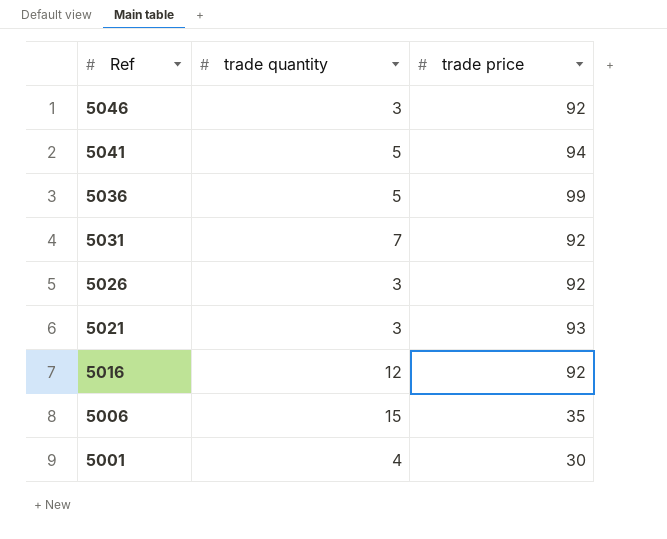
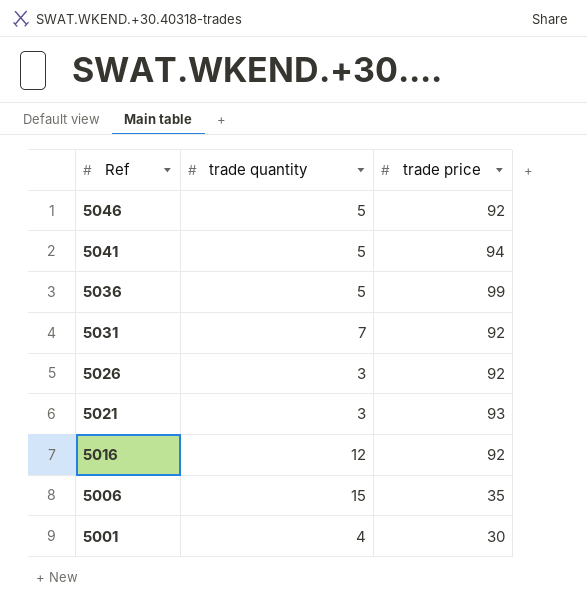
5046 | trade quantity: 3 -> 5

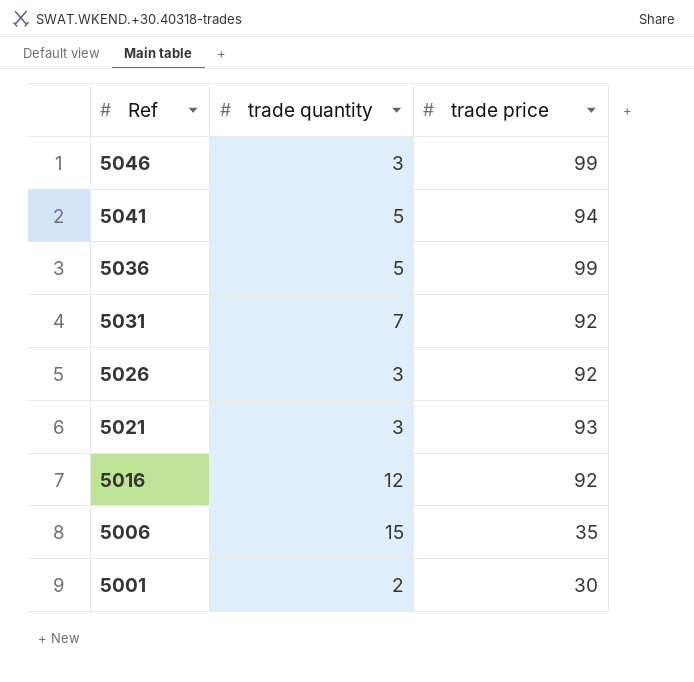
5046 | trade quantity: 5 -> 3
5046 | trade price: 92 -> 99
5001 | trade quantity: 4 -> 2

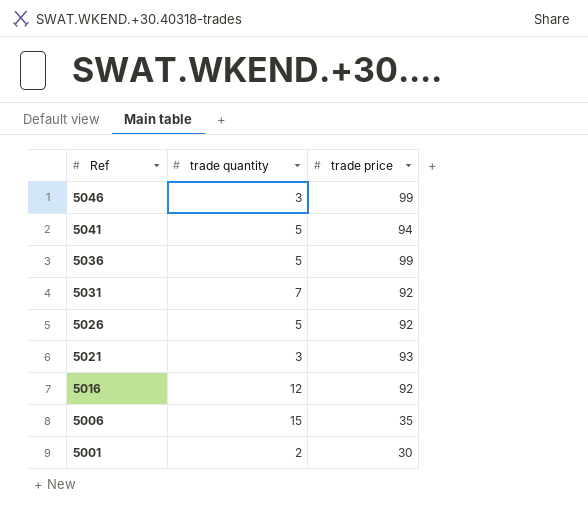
5026 | trade quantity: 3 -> 5

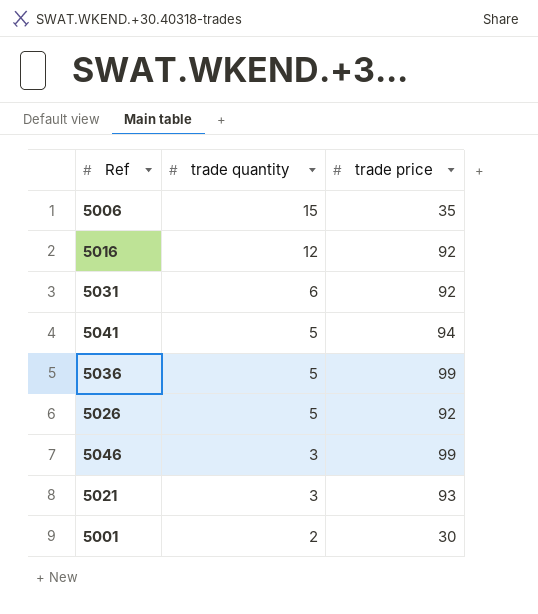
row order: Ref descending -> trade quantity descending
5031 | trade quantity: 7 -> 6

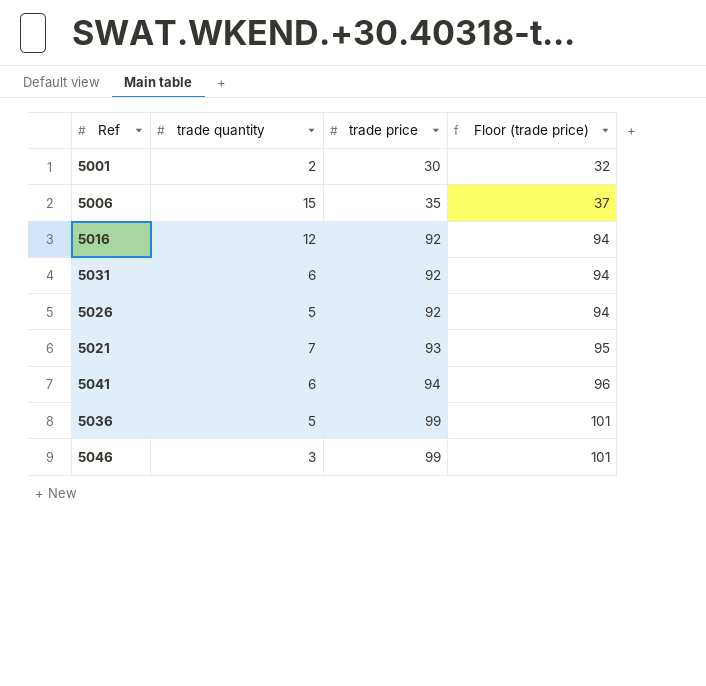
row order: trade quantity descending -> trade price ascending
column Floor (trade price) | formula: none -> [trade price] + 2
5021 | trade quantity: 3 -> 7
5041 | trade quantity: 5 -> 6

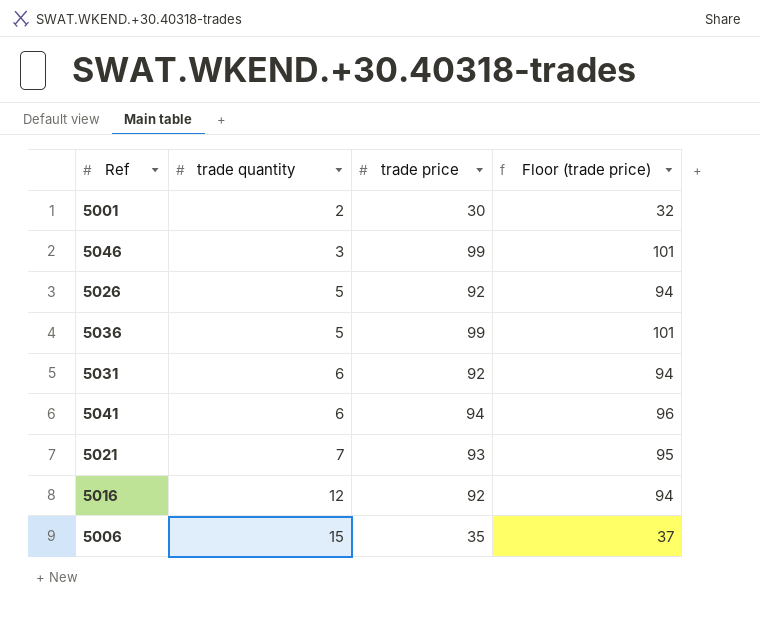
row order: trade price ascending -> trade quantity ascending

